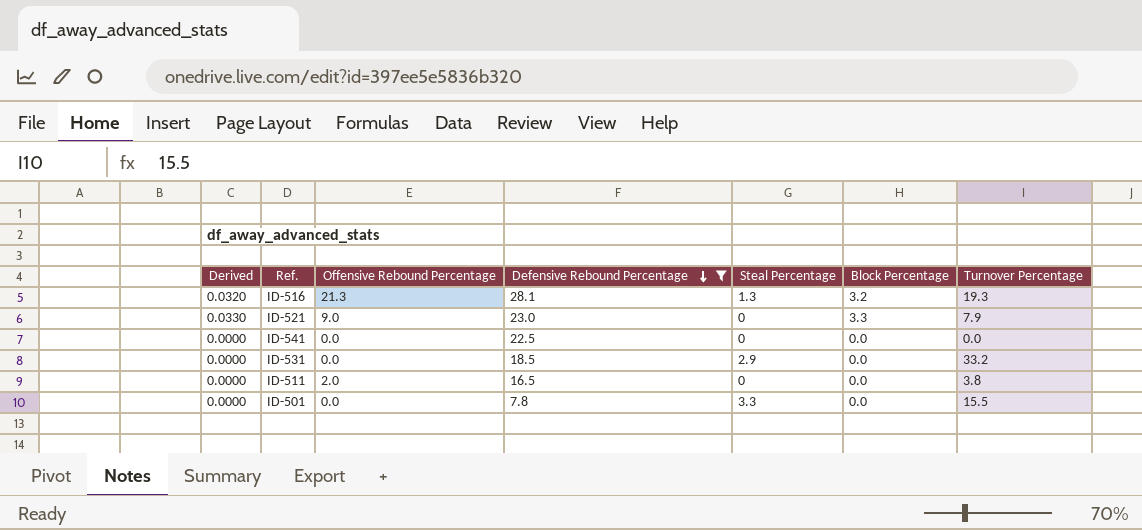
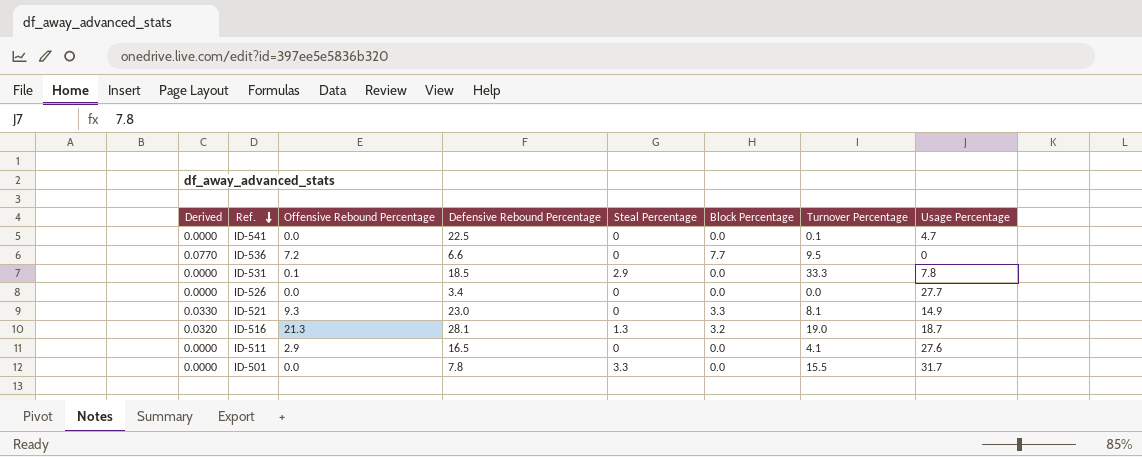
filter: Defensive Rebound Percentage >= 7.8 -> none
row order: Defensive Rebound Percentage descending -> Ref. descending
column Usage Percentage | position: none -> 8
ID-541 | Turnover Percentage: 0.0 -> 0.1
ID-531 | Offensive Rebound Percentage: 0.0 -> 0.1
ID-531 | Turnover Percentage: 33.2 -> 33.3
ID-521 | Offensive Rebound Percentage: 9.0 -> 9.3
ID-521 | Turnover Percentage: 7.9 -> 8.1
ID-516 | Turnover Percentage: 19.3 -> 19.0
ID-511 | Offensive Rebound Percentage: 2.0 -> 2.9
ID-511 | Turnover Percentage: 3.8 -> 4.1

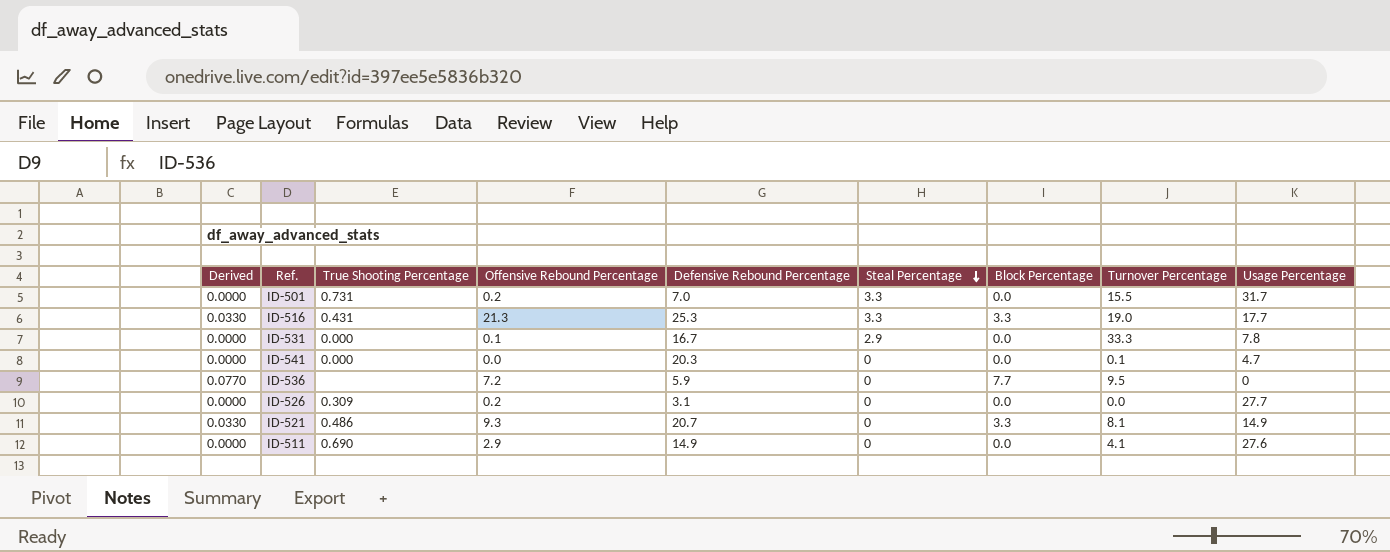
row order: Ref. descending -> Steal Percentage descending
column True Shooting Percentage | position: none -> 3
ID-501 | Offensive Rebound Percentage: 0.0 -> 0.2
ID-501 | Defensive Rebound Percentage: 7.8 -> 7.0
ID-516 | Derived: 0.0320 -> 0.0330
ID-516 | Defensive Rebound Percentage: 28.1 -> 25.3
ID-516 | Steal Percentage: 1.3 -> 3.3
ID-516 | Block Percentage: 3.2 -> 3.3
ID-516 | Usage Percentage: 18.7 -> 17.7
ID-531 | Defensive Rebound Percentage: 18.5 -> 16.7
ID-541 | Defensive Rebound Percentage: 22.5 -> 20.3
ID-536 | Defensive Rebound Percentage: 6.6 -> 5.9
ID-526 | Offensive Rebound Percentage: 0.0 -> 0.2
ID-526 | Defensive Rebound Percentage: 3.4 -> 3.1
ID-521 | Defensive Rebound Percentage: 23.0 -> 20.7
ID-511 | Defensive Rebound Percentage: 16.5 -> 14.9

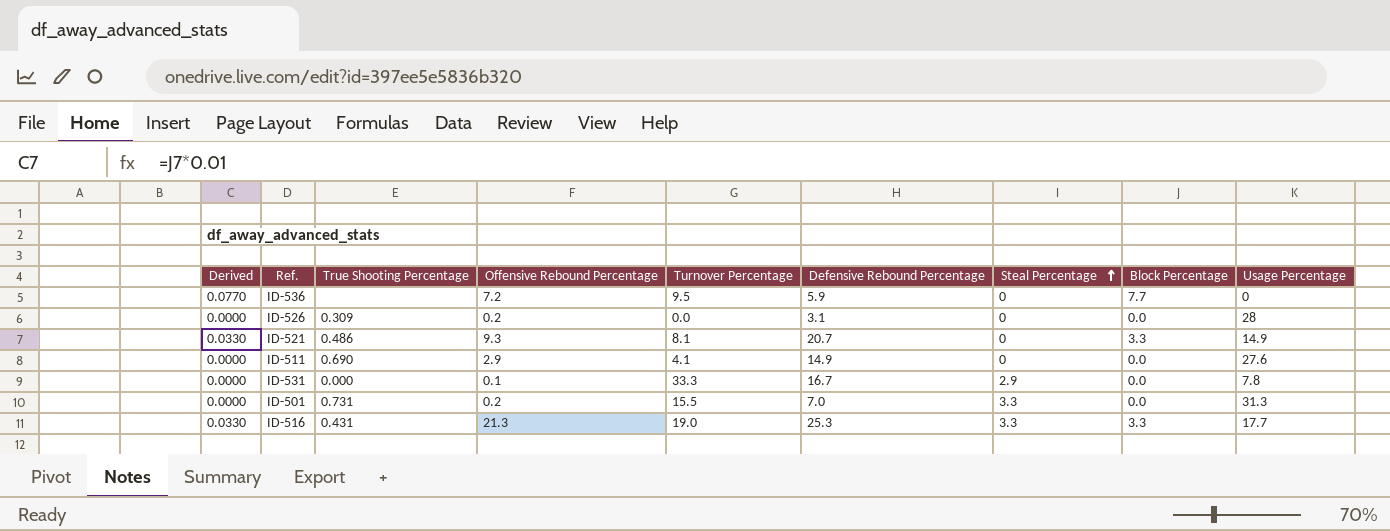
row order: Steal Percentage descending -> Steal Percentage ascending
column Turnover Percentage | position: 8 -> 5
row ID-541: 0.0000 | 0.000 | 0.0 | 20.3 | 0 | 0.0 | 0.1 | 4.7 -> none
ID-526 | Usage Percentage: 27.7 -> 28
ID-501 | Usage Percentage: 31.7 -> 31.3

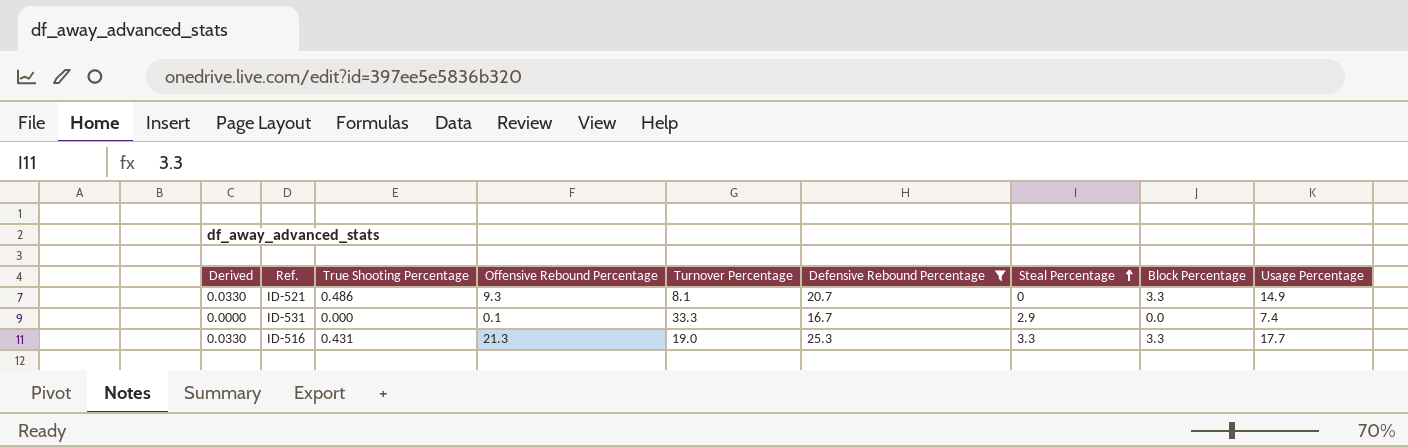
filter: none -> Defensive Rebound Percentage >= 16.7
ID-531 | Usage Percentage: 7.8 -> 7.4

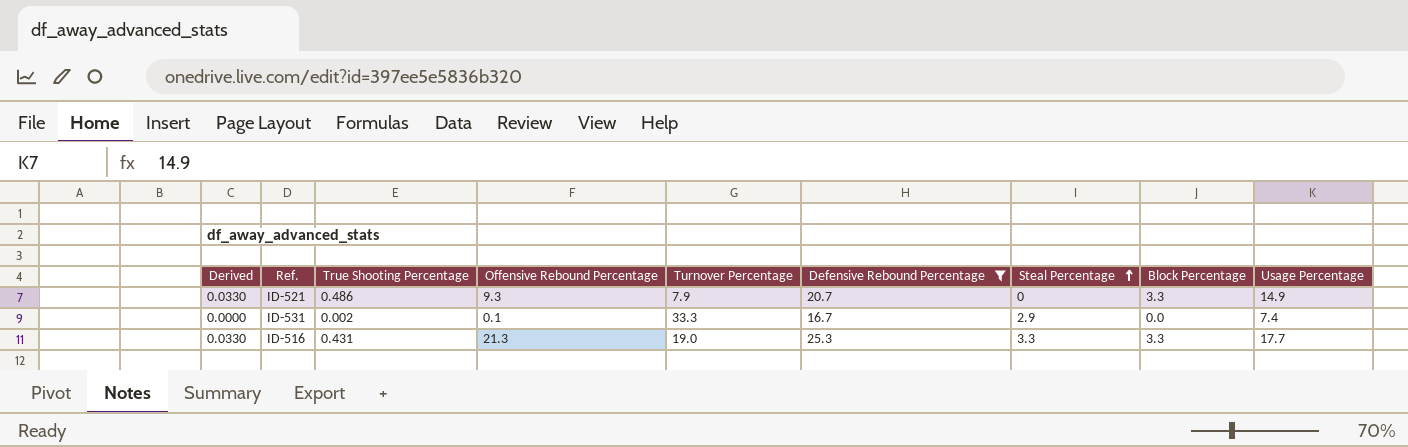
ID-521 | Turnover Percentage: 8.1 -> 7.9
ID-531 | True Shooting Percentage: 0.000 -> 0.002

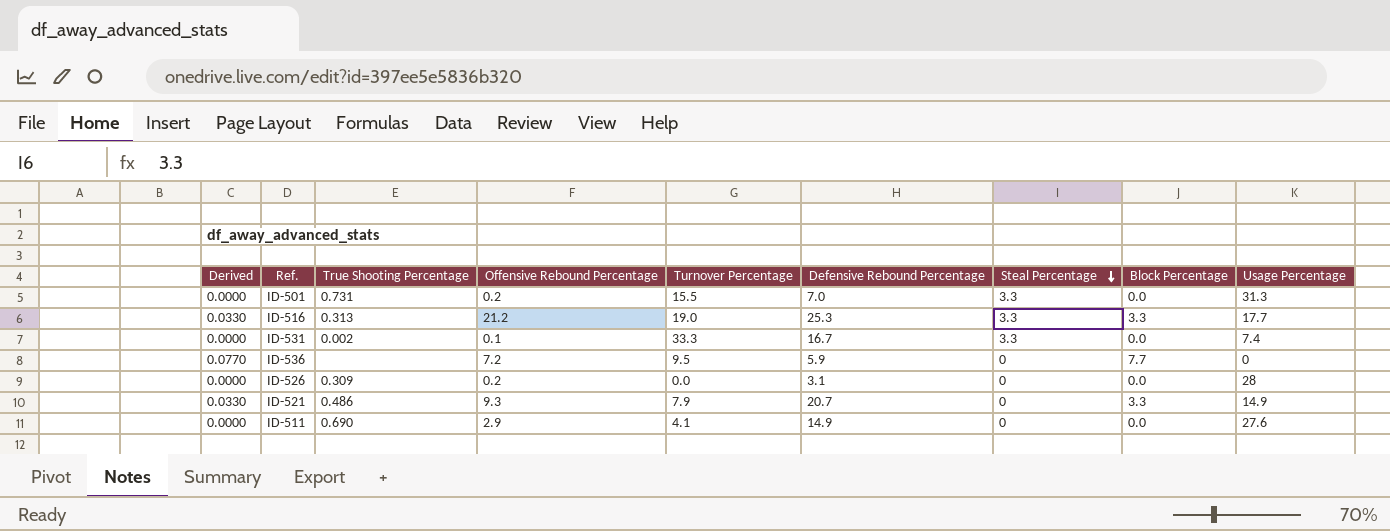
filter: Defensive Rebound Percentage >= 16.7 -> none
row order: Steal Percentage ascending -> Steal Percentage descending
ID-516 | True Shooting Percentage: 0.431 -> 0.313
ID-516 | Offensive Rebound Percentage: 21.3 -> 21.2
ID-531 | Steal Percentage: 2.9 -> 3.3

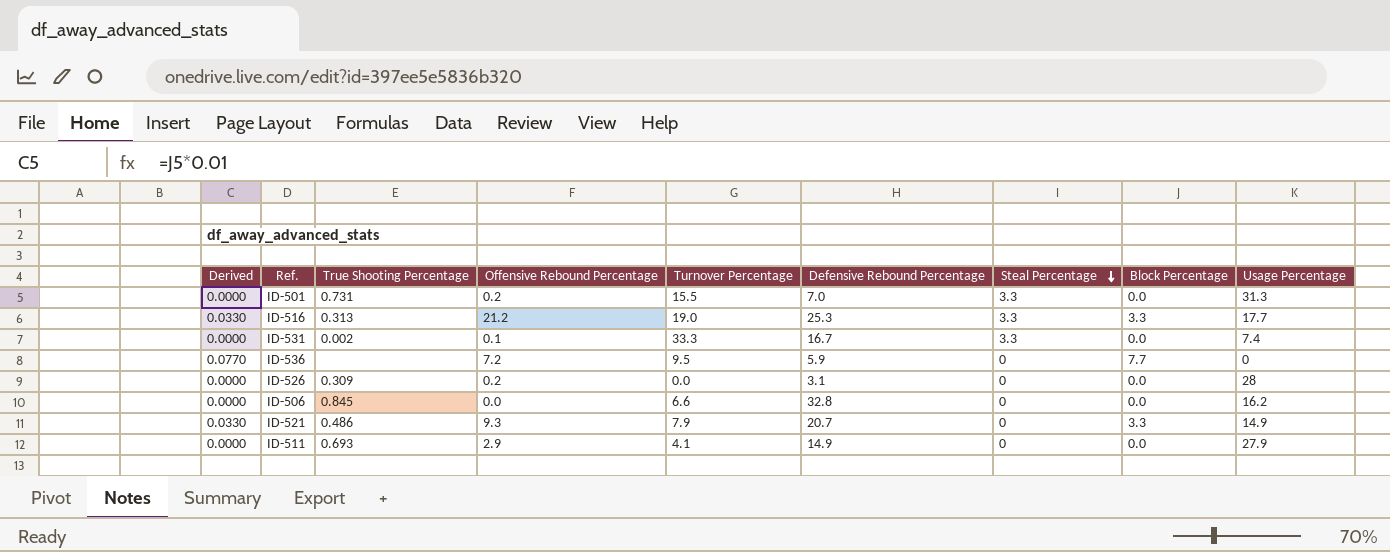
row ID-506: none -> 0.0000 | 0.845 | 0.0 | 6.6 | 32.8 | 0 | 0.0 | 16.2
ID-511 | True Shooting Percentage: 0.690 -> 0.693
ID-511 | Usage Percentage: 27.6 -> 27.9

